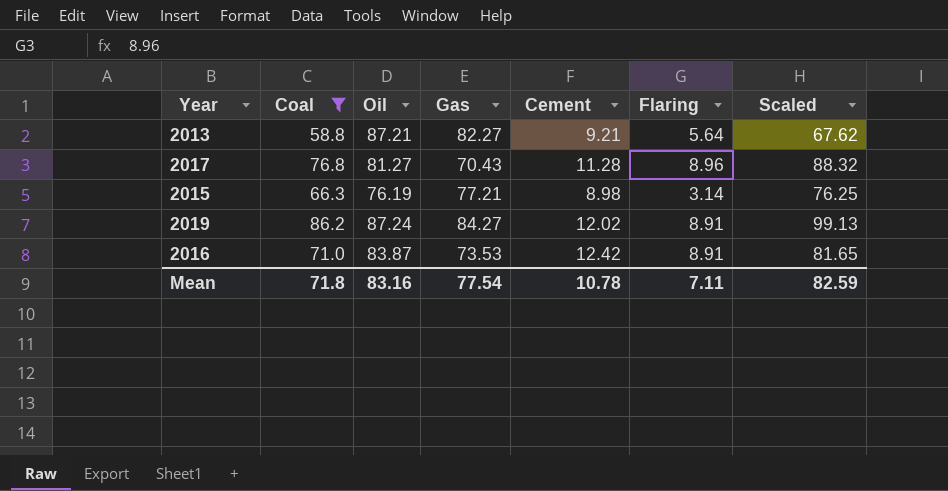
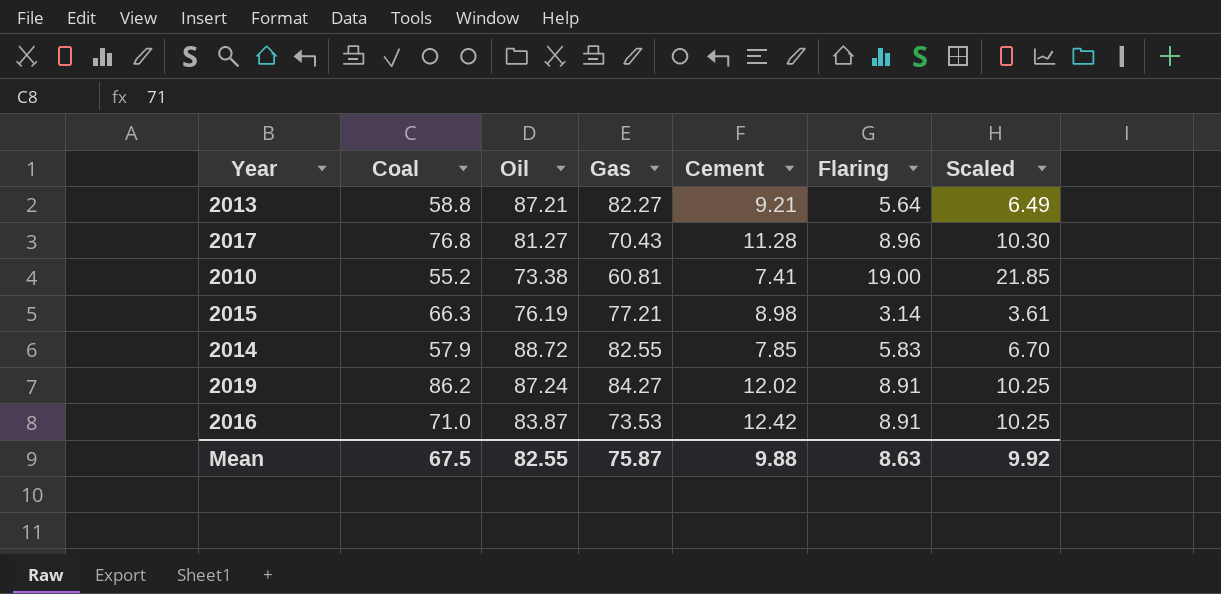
filter: Coal >= 58.8 -> none
column Scaled | formula: [Coal] * 1.15 -> [Flaring] * 1.15
Mean | Coal: 71.8 -> 67.5
Mean | Oil: 83.16 -> 82.55
Mean | Gas: 77.54 -> 75.87
Mean | Cement: 10.78 -> 9.88
Mean | Flaring: 7.11 -> 8.63
Mean | Scaled: 82.59 -> 9.92

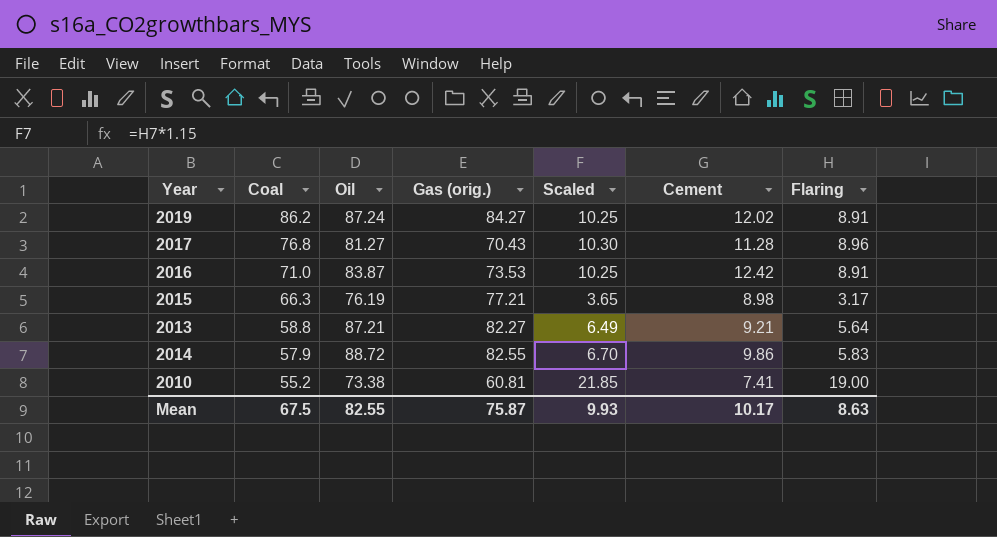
row order: none -> Coal descending
column name: Gas -> Gas (orig.)
column Scaled | position: 7 -> 5
2015 | Scaled: 3.61 -> 3.65
2015 | Flaring: 3.14 -> 3.17
2014 | Cement: 7.85 -> 9.86
Mean | Scaled: 9.92 -> 9.93
Mean | Cement: 9.88 -> 10.17

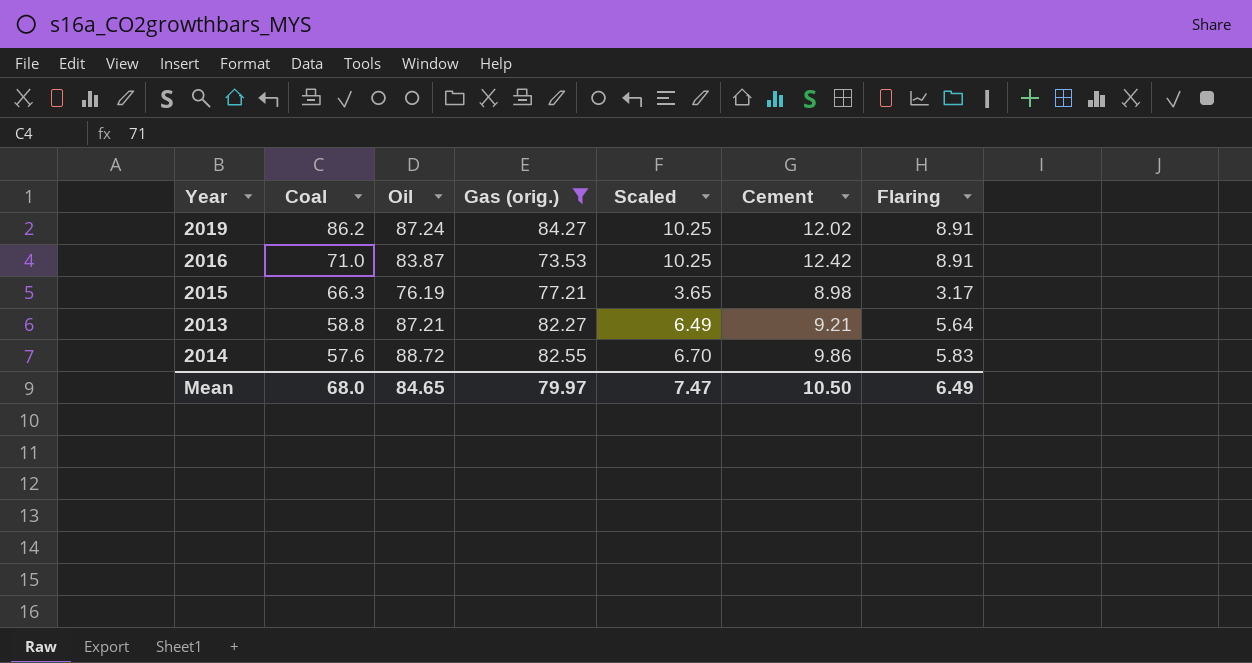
filter: none -> Gas (orig.) >= 73.53
2014 | Coal: 57.9 -> 57.6
Mean | Coal: 67.5 -> 68.0
Mean | Oil: 82.55 -> 84.65
Mean | Gas (orig.): 75.87 -> 79.97
Mean | Scaled: 9.93 -> 7.47
Mean | Cement: 10.17 -> 10.50
Mean | Flaring: 8.63 -> 6.49

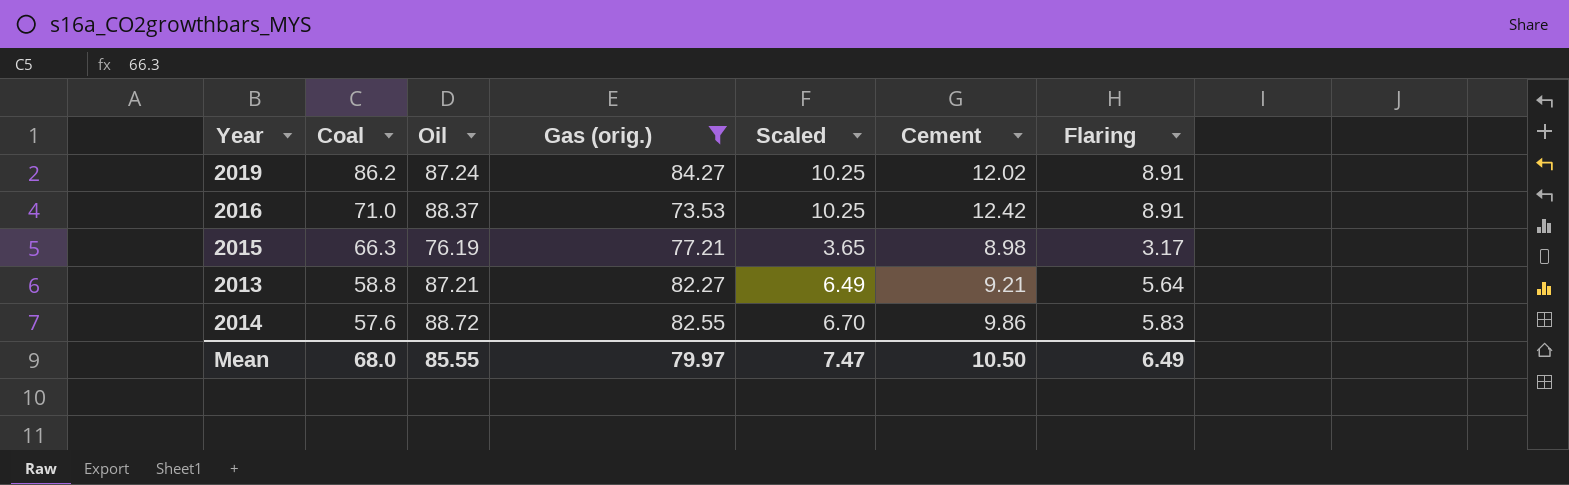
2016 | Oil: 83.87 -> 88.37
Mean | Oil: 84.65 -> 85.55

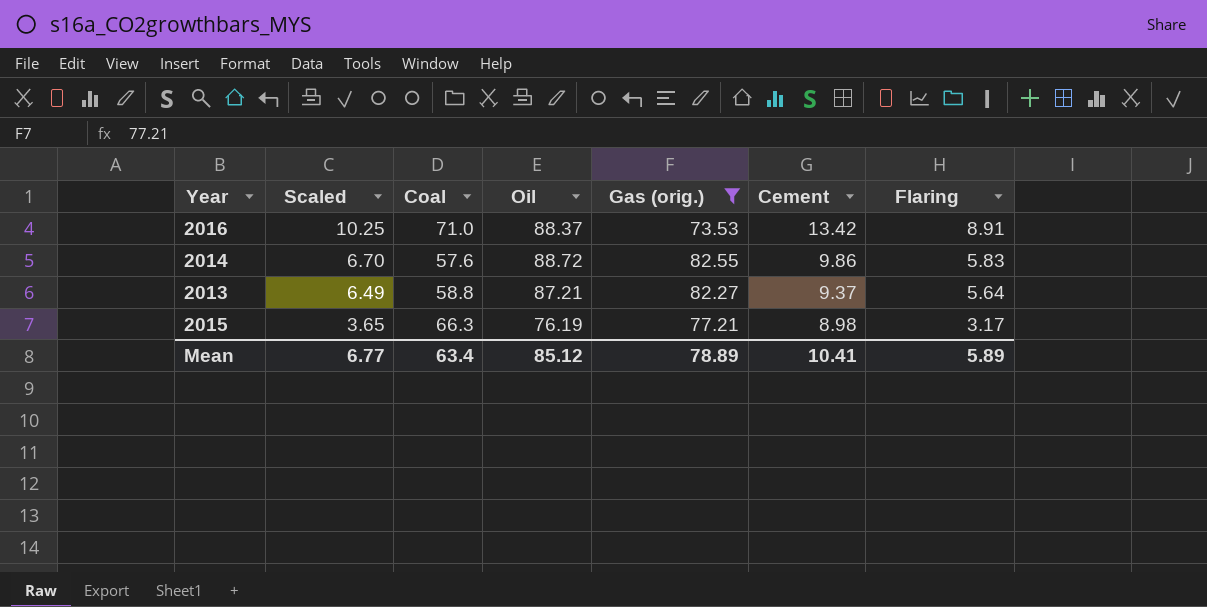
row order: Coal descending -> Scaled descending
column Scaled | position: 5 -> 2
row 2019: 86.2 | 87.24 | 84.27 | 10.25 | 12.02 | 8.91 -> none
2016 | Cement: 12.42 -> 13.42
2013 | Cement: 9.21 -> 9.37
Mean | Scaled: 7.47 -> 6.77
Mean | Coal: 68.0 -> 63.4
Mean | Oil: 85.55 -> 85.12
Mean | Gas (orig.): 79.97 -> 78.89
Mean | Cement: 10.50 -> 10.41
Mean | Flaring: 6.49 -> 5.89

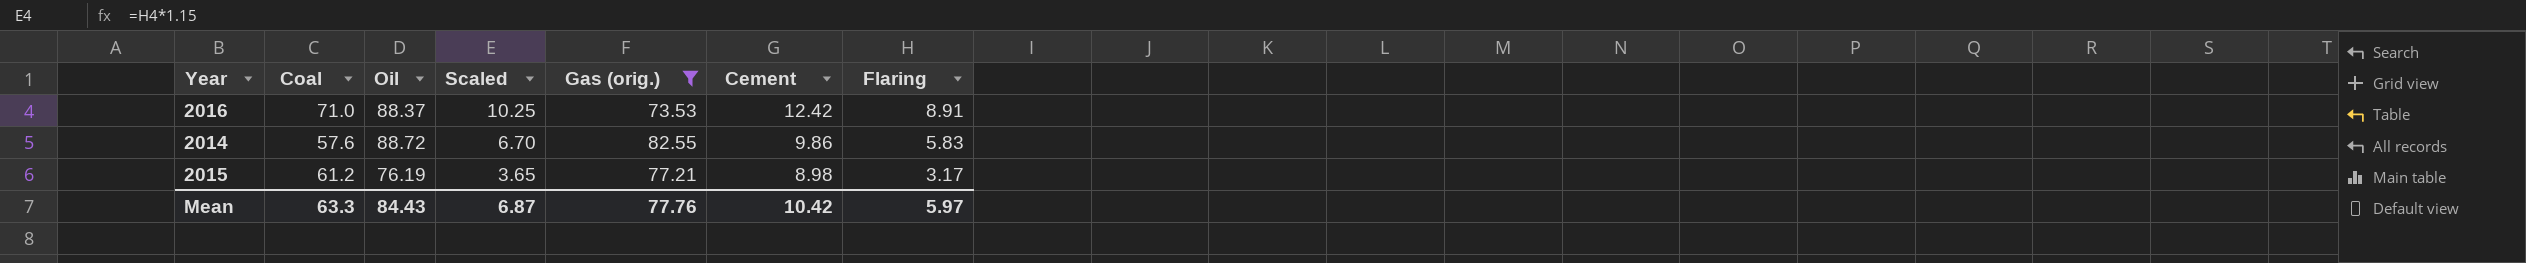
column Scaled | position: 2 -> 4
row 2013: 6.49 | 58.8 | 87.21 | 82.27 | 9.37 | 5.64 -> none
2016 | Cement: 13.42 -> 12.42
2015 | Coal: 66.3 -> 61.2
Mean | Coal: 63.4 -> 63.3
Mean | Oil: 85.12 -> 84.43
Mean | Scaled: 6.77 -> 6.87
Mean | Gas (orig.): 78.89 -> 77.76
Mean | Cement: 10.41 -> 10.42
Mean | Flaring: 5.89 -> 5.97

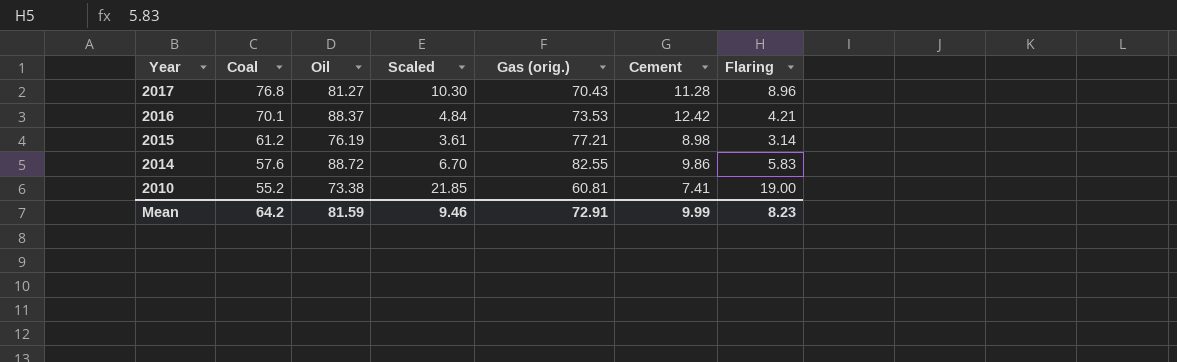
filter: Gas (orig.) >= 73.53 -> none
row order: Scaled descending -> Year descending
2016 | Coal: 71.0 -> 70.1
2016 | Scaled: 10.25 -> 4.84
2016 | Flaring: 8.91 -> 4.21
2015 | Scaled: 3.65 -> 3.61
2015 | Flaring: 3.17 -> 3.14
Mean | Coal: 63.3 -> 64.2
Mean | Oil: 84.43 -> 81.59
Mean | Scaled: 6.87 -> 9.46
Mean | Gas (orig.): 77.76 -> 72.91
Mean | Cement: 10.42 -> 9.99
Mean | Flaring: 5.97 -> 8.23

